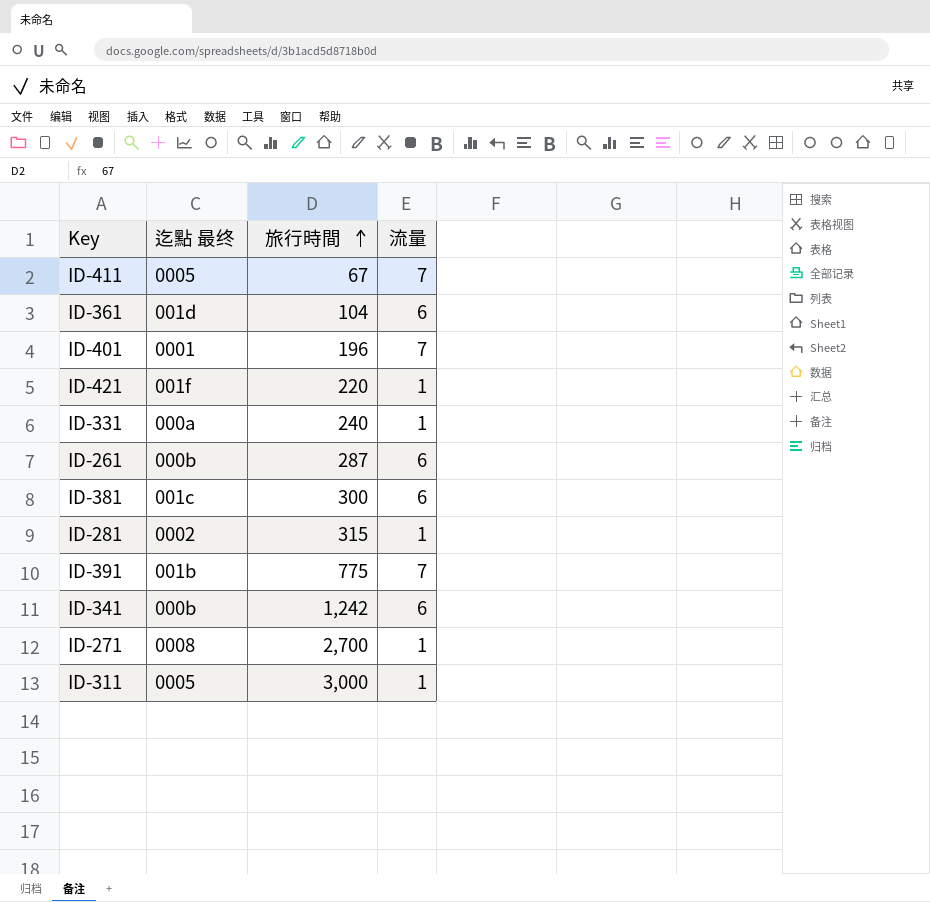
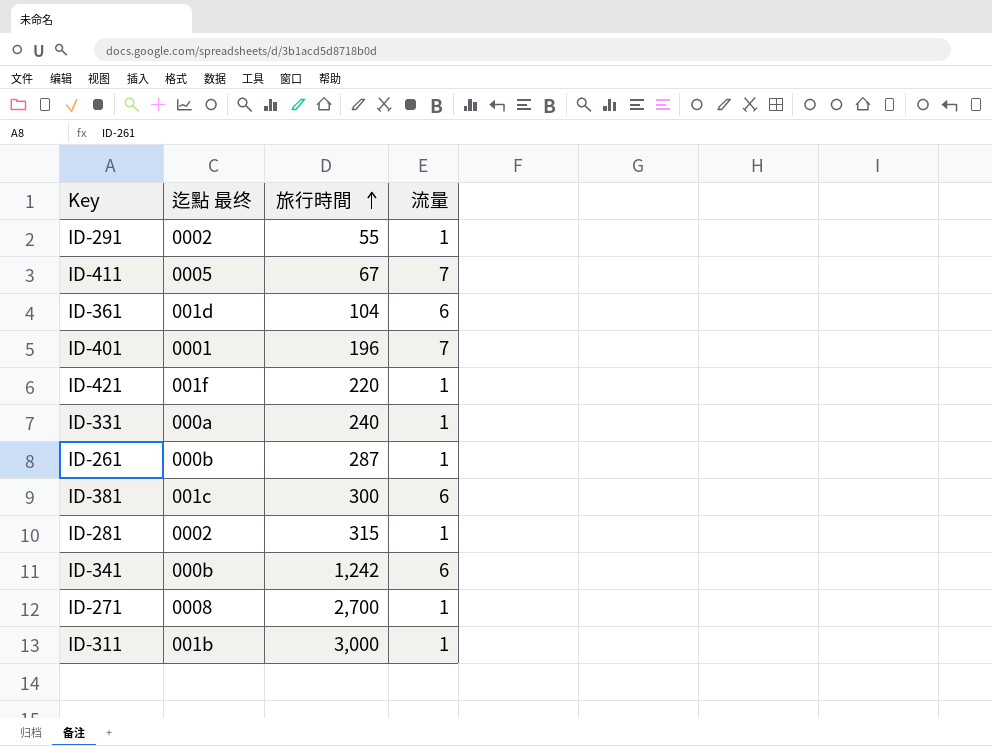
row ID-391: 001b | 775 | 7 -> none
row ID-291: none -> 0002 | 55 | 1
ID-261 | 流量: 6 -> 1
ID-311 | 迄點 最终: 0005 -> 001b

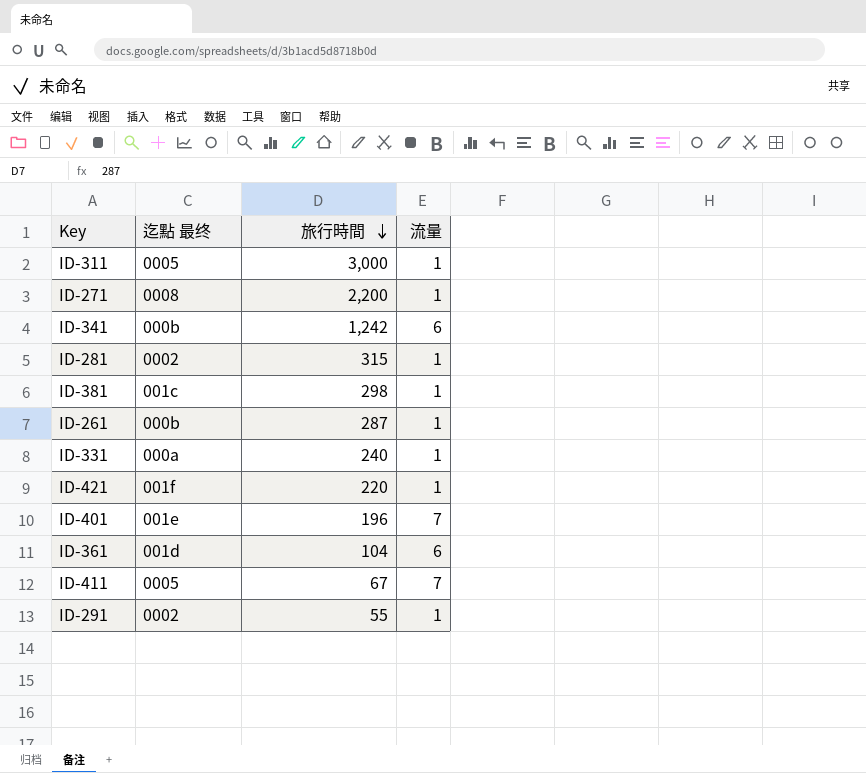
row order: 旅行時間 ascending -> 旅行時間 descending
ID-311 | 迄點 最终: 001b -> 0005
ID-271 | 旅行時間: 2,700 -> 2,200
ID-381 | 旅行時間: 300 -> 298
ID-381 | 流量: 6 -> 1
ID-401 | 迄點 最终: 0001 -> 001e

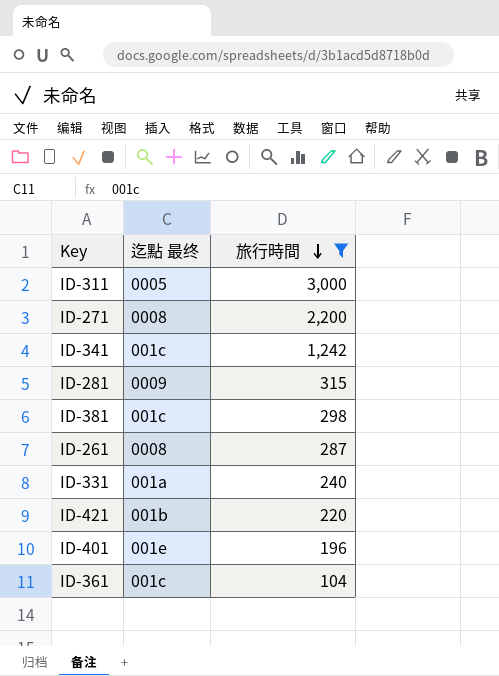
filter: none -> 旅行時間 >= 104
column 流量 | position: 4 -> none
ID-341 | 迄點 最终: 000b -> 001c
ID-281 | 迄點 最终: 0002 -> 0009
ID-261 | 迄點 最终: 000b -> 0008
ID-331 | 迄點 最终: 000a -> 001a
ID-421 | 迄點 最终: 001f -> 001b
ID-361 | 迄點 最终: 001d -> 001c

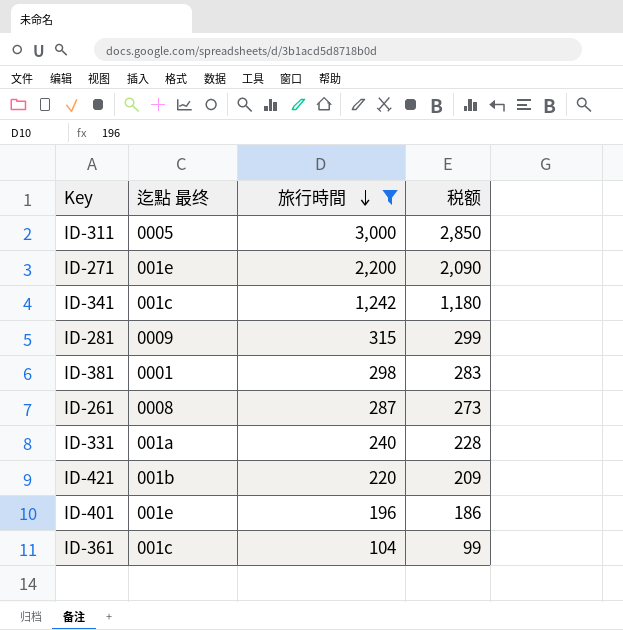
column 税额 | formula: none -> [旅行時間] * 0.95
ID-271 | 迄點 最终: 0008 -> 001e
ID-381 | 迄點 最终: 001c -> 0001

